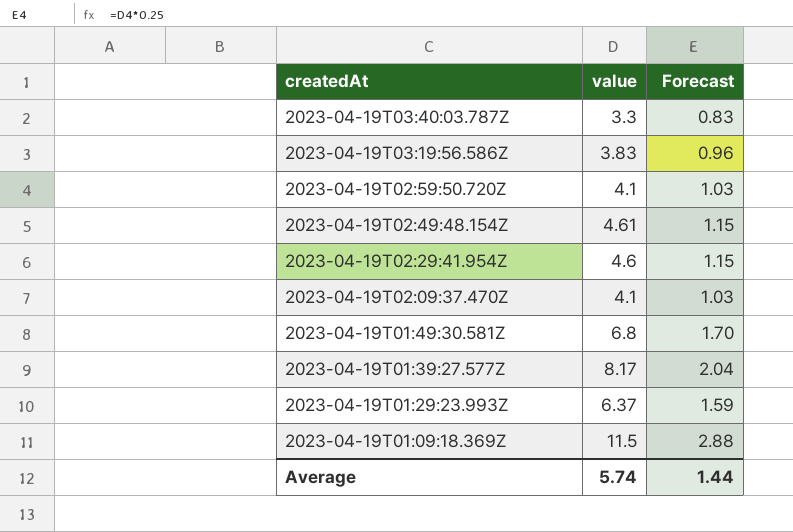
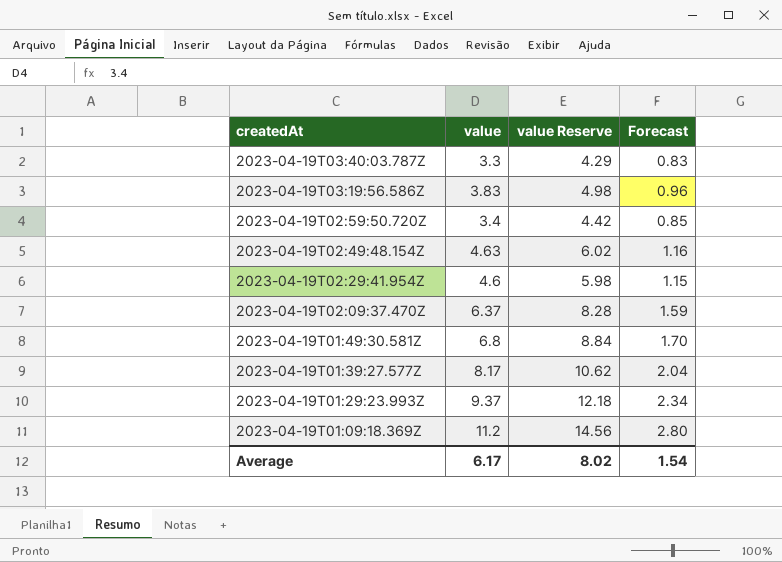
column value Reserve | formula: none -> [value] * 1.3
2023-04-19T02:59:50.720Z | value: 4.1 -> 3.4
2023-04-19T02:59:50.720Z | Forecast: 1.03 -> 0.85
2023-04-19T02:49:48.154Z | value: 4.61 -> 4.63
2023-04-19T02:49:48.154Z | Forecast: 1.15 -> 1.16
2023-04-19T02:09:37.470Z | value: 4.1 -> 6.37
2023-04-19T02:09:37.470Z | Forecast: 1.03 -> 1.59
2023-04-19T01:29:23.993Z | value: 6.37 -> 9.37
2023-04-19T01:29:23.993Z | Forecast: 1.59 -> 2.34
2023-04-19T01:09:18.369Z | value: 11.5 -> 11.2
2023-04-19T01:09:18.369Z | Forecast: 2.88 -> 2.80
Average | value: 5.74 -> 6.17
Average | Forecast: 1.44 -> 1.54

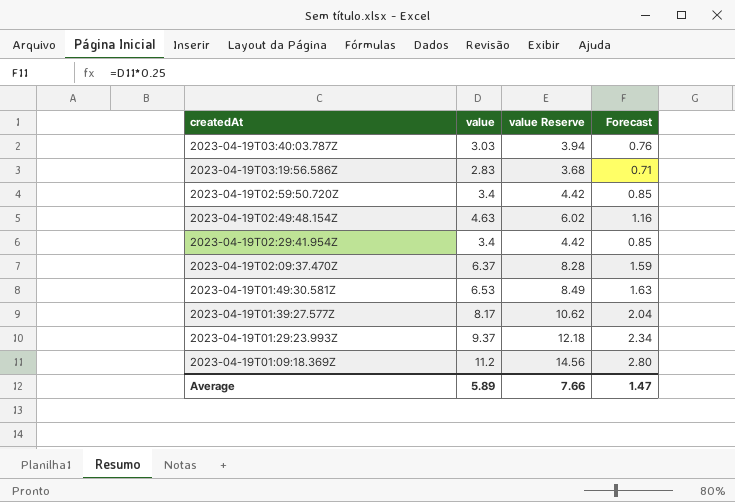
2023-04-19T03:40:03.787Z | value: 3.3 -> 3.03
2023-04-19T03:40:03.787Z | value Reserve: 4.29 -> 3.94
2023-04-19T03:40:03.787Z | Forecast: 0.83 -> 0.76
2023-04-19T03:19:56.586Z | value: 3.83 -> 2.83
2023-04-19T03:19:56.586Z | value Reserve: 4.98 -> 3.68
2023-04-19T03:19:56.586Z | Forecast: 0.96 -> 0.71
2023-04-19T02:29:41.954Z | value: 4.6 -> 3.4
2023-04-19T02:29:41.954Z | value Reserve: 5.98 -> 4.42
2023-04-19T02:29:41.954Z | Forecast: 1.15 -> 0.85
2023-04-19T01:49:30.581Z | value: 6.8 -> 6.53
2023-04-19T01:49:30.581Z | value Reserve: 8.84 -> 8.49
2023-04-19T01:49:30.581Z | Forecast: 1.70 -> 1.63
Average | value: 6.17 -> 5.89
Average | value Reserve: 8.02 -> 7.66
Average | Forecast: 1.54 -> 1.47

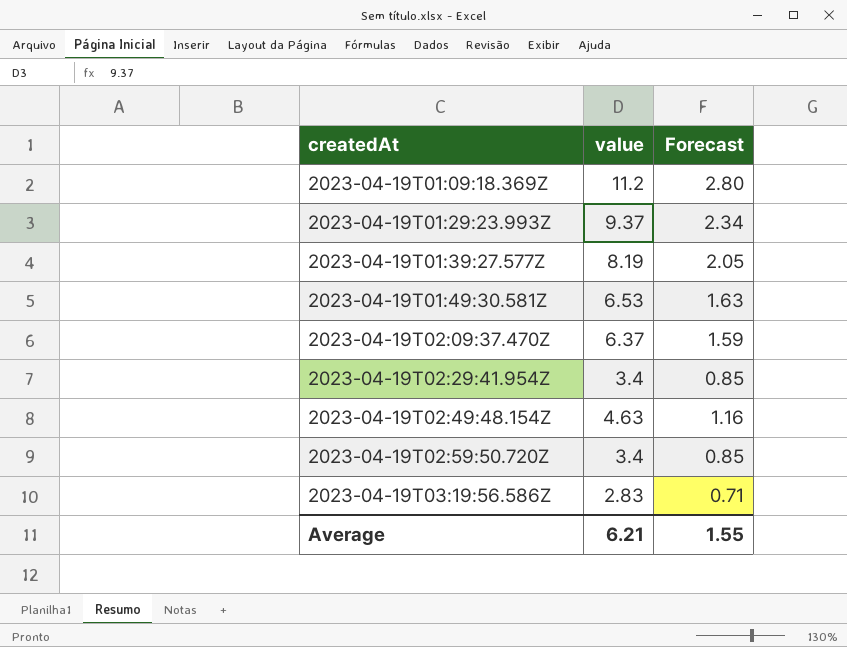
row order: createdAt descending -> createdAt ascending
column value Reserve | formula: [value] * 1.3 -> none
row 2023-04-19T03:40:03.787Z: 3.03 | 3.94 | 0.76 -> none
2023-04-19T01:39:27.577Z | value: 8.17 -> 8.19
2023-04-19T01:39:27.577Z | Forecast: 2.04 -> 2.05
Average | value: 5.89 -> 6.21
Average | Forecast: 1.47 -> 1.55

